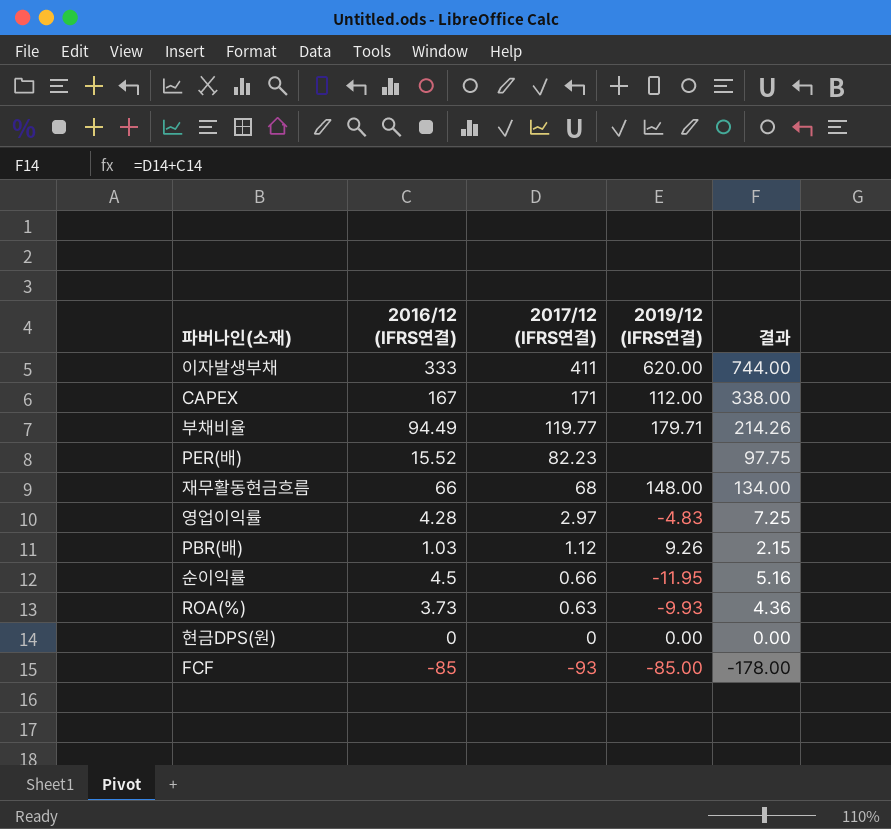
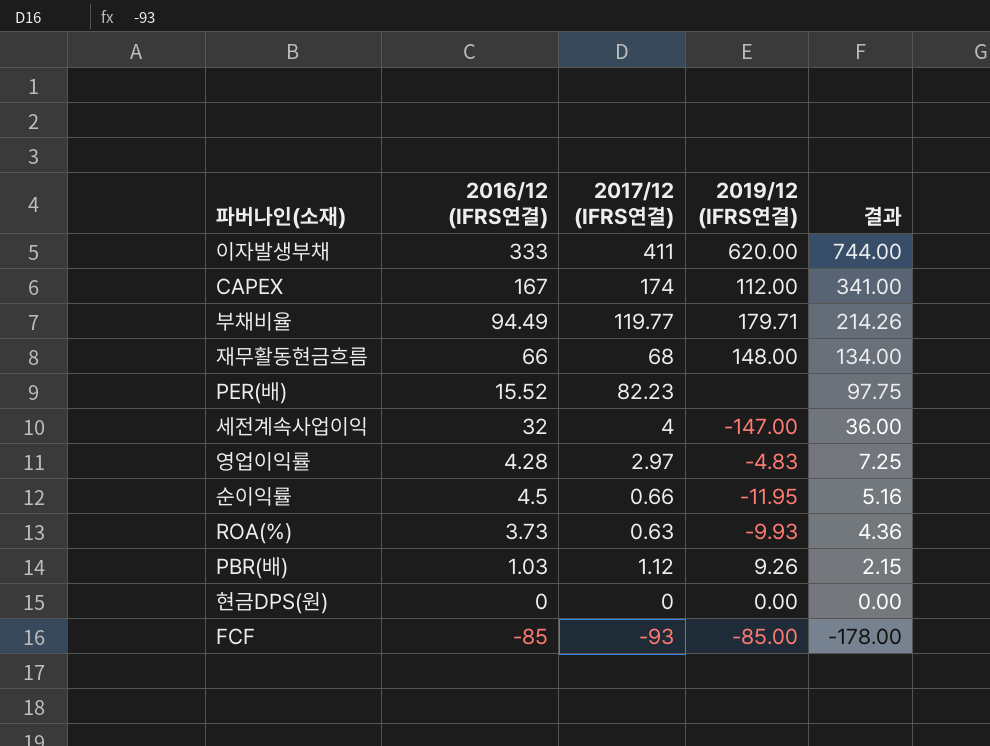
row order: 2017/12 (IFRS연결) descending -> 결과 descending
CAPEX | 2017/12 (IFRS연결): 171 -> 174
CAPEX | 결과: 338.00 -> 341.00
row 세전계속사업이익: none -> 32 | 4 | -147.00 | 36.00

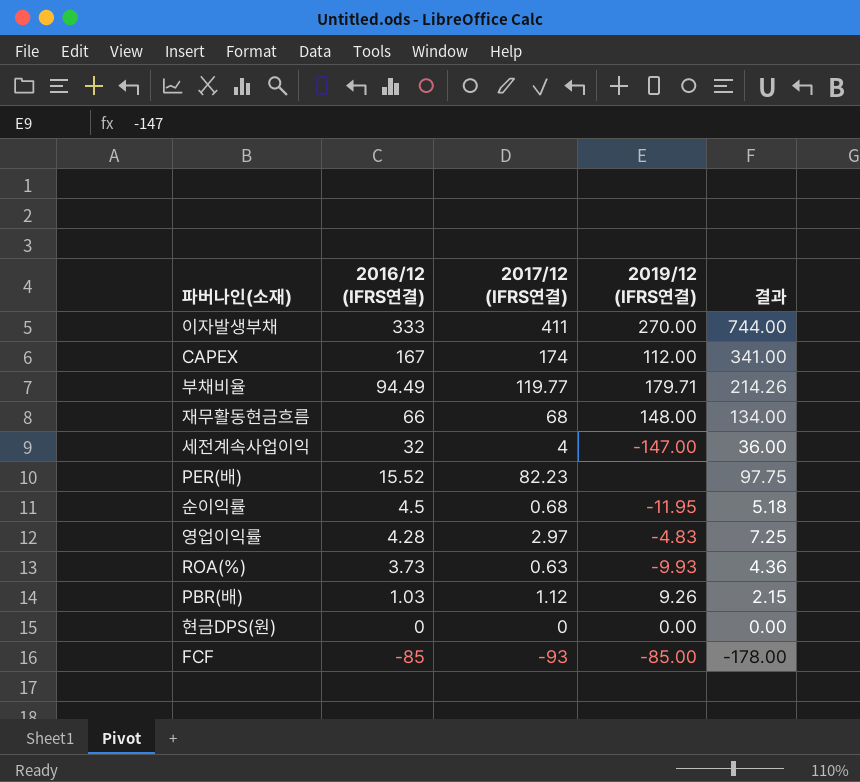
row order: 결과 descending -> 2016/12 (IFRS연결) descending
이자발생부채 | 2019/12 (IFRS연결): 620.00 -> 270.00
순이익률 | 2017/12 (IFRS연결): 0.66 -> 0.68
순이익률 | 결과: 5.16 -> 5.18

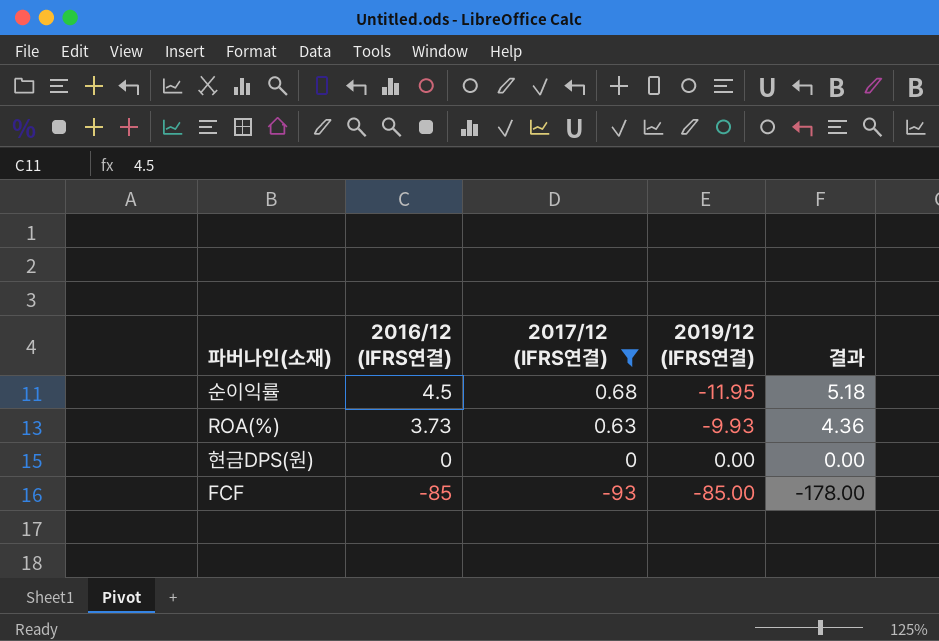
filter: none -> 2017/12 (IFRS연결) <= 0.68

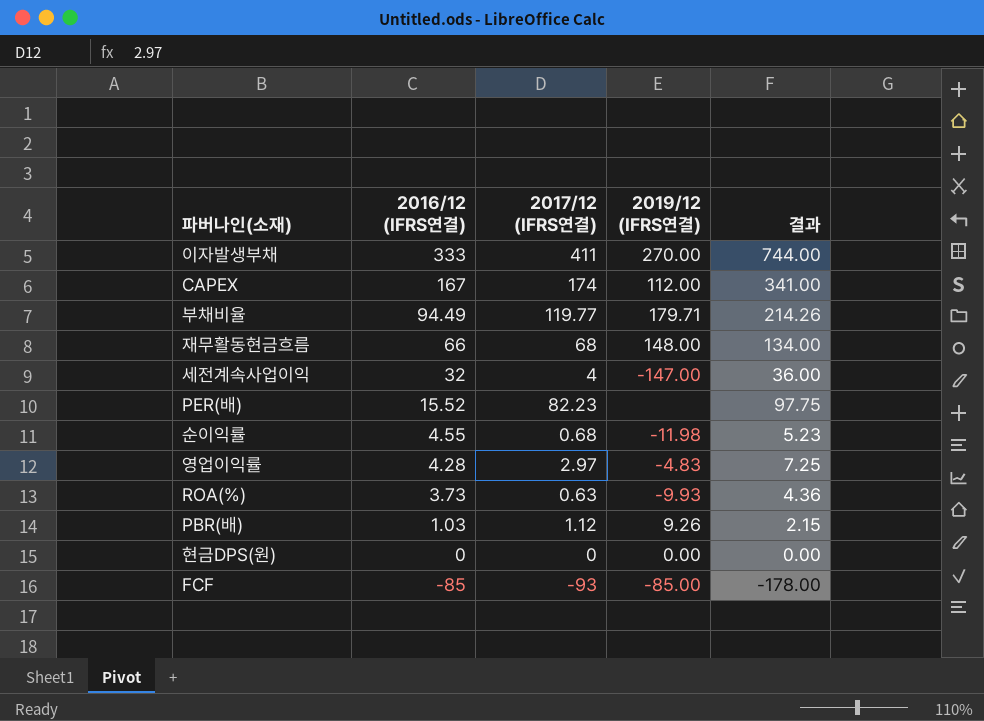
filter: 2017/12 (IFRS연결) <= 0.68 -> none
순이익률 | 2016/12 (IFRS연결): 4.5 -> 4.55
순이익률 | 2019/12 (IFRS연결): -11.95 -> -11.98
순이익률 | 결과: 5.18 -> 5.23

